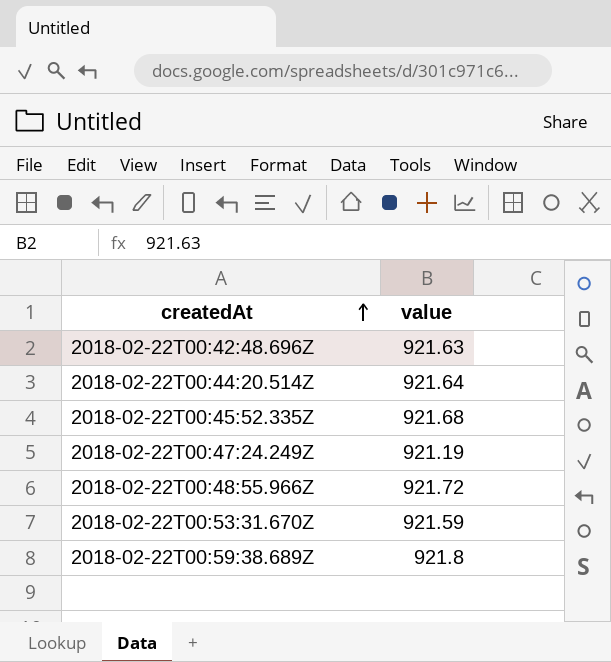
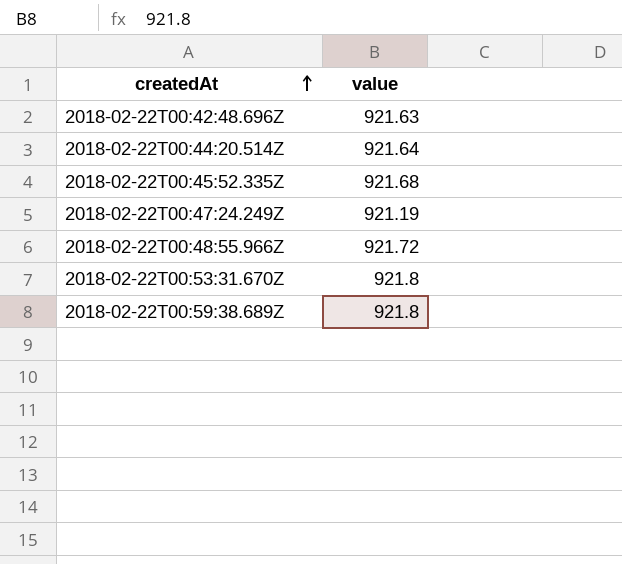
2018-02-22T00:53:31.670Z | value: 921.59 -> 921.8

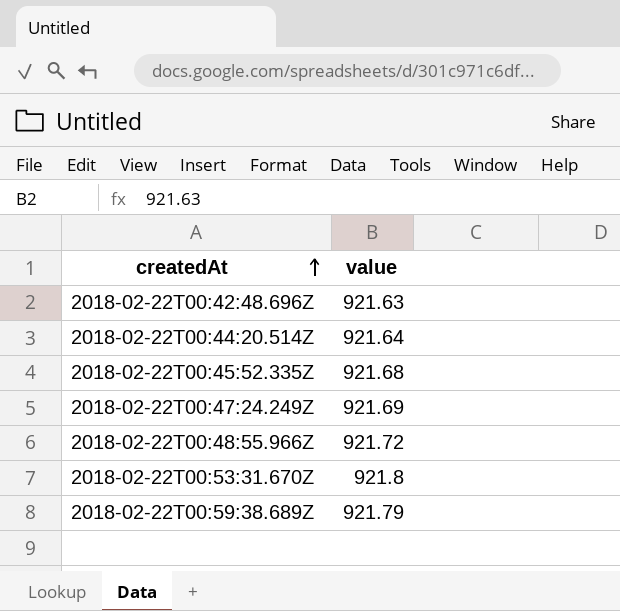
2018-02-22T00:47:24.249Z | value: 921.19 -> 921.69
2018-02-22T00:59:38.689Z | value: 921.8 -> 921.79

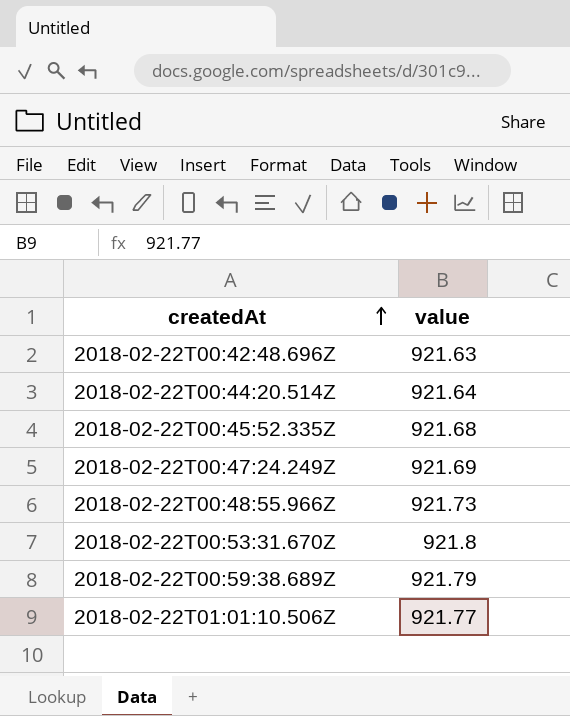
2018-02-22T00:48:55.966Z | value: 921.72 -> 921.73
row 2018-02-22T01:01:10.506Z: none -> 921.77

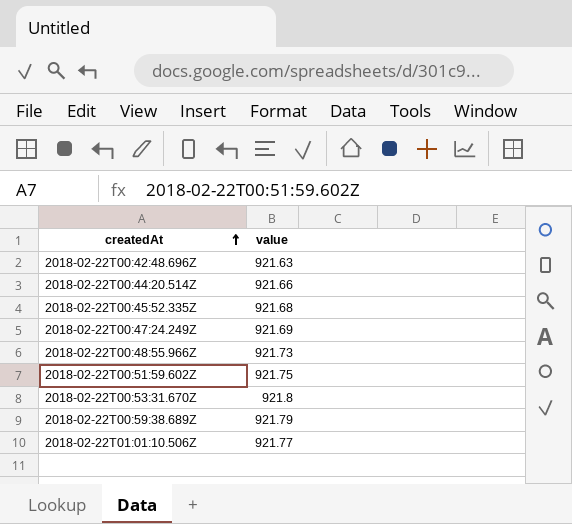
2018-02-22T00:44:20.514Z | value: 921.64 -> 921.66
row 2018-02-22T00:51:59.602Z: none -> 921.75

